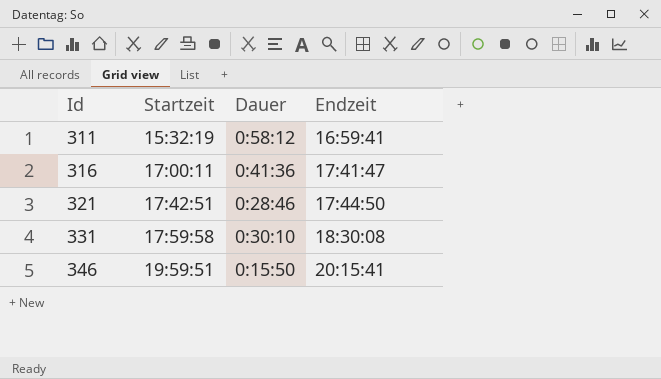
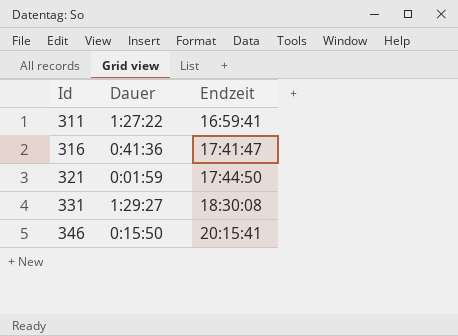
column Startzeit | position: 2 -> none
311 | Dauer: 0:58:12 -> 1:27:22
321 | Dauer: 0:28:46 -> 0:01:59
331 | Dauer: 0:30:10 -> 1:29:27

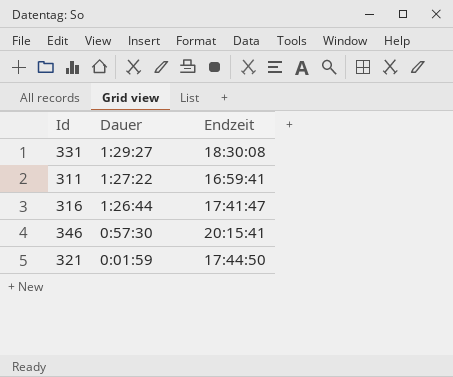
row order: Id ascending -> Dauer descending
316 | Dauer: 0:41:36 -> 1:26:44
346 | Dauer: 0:15:50 -> 0:57:30

